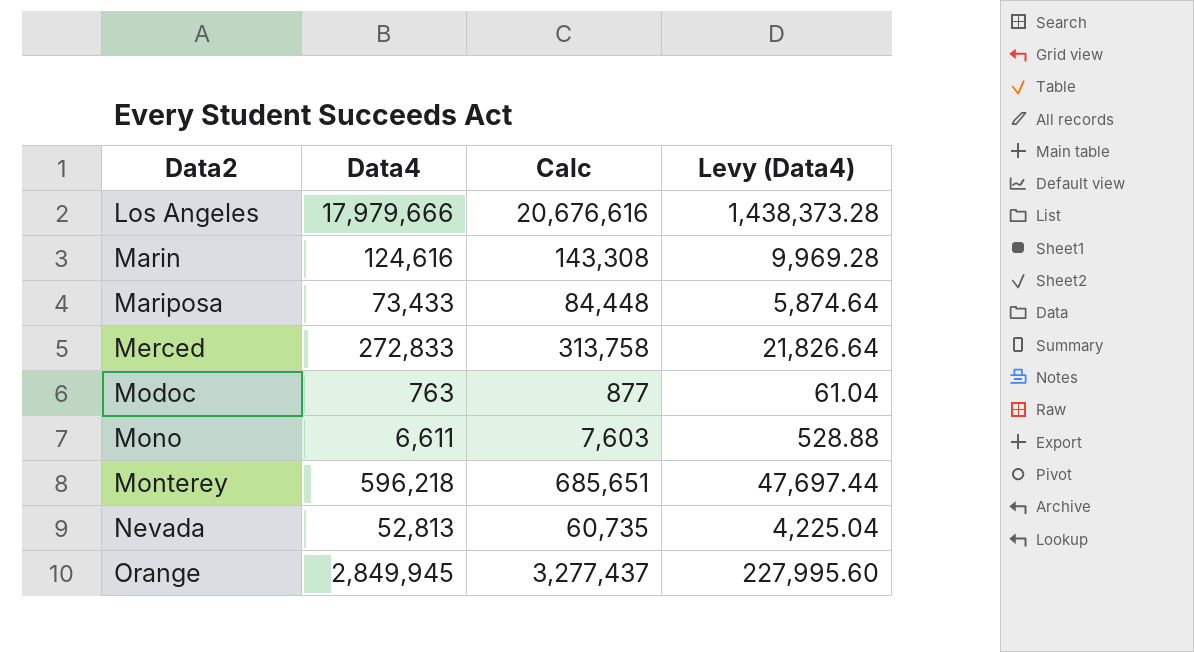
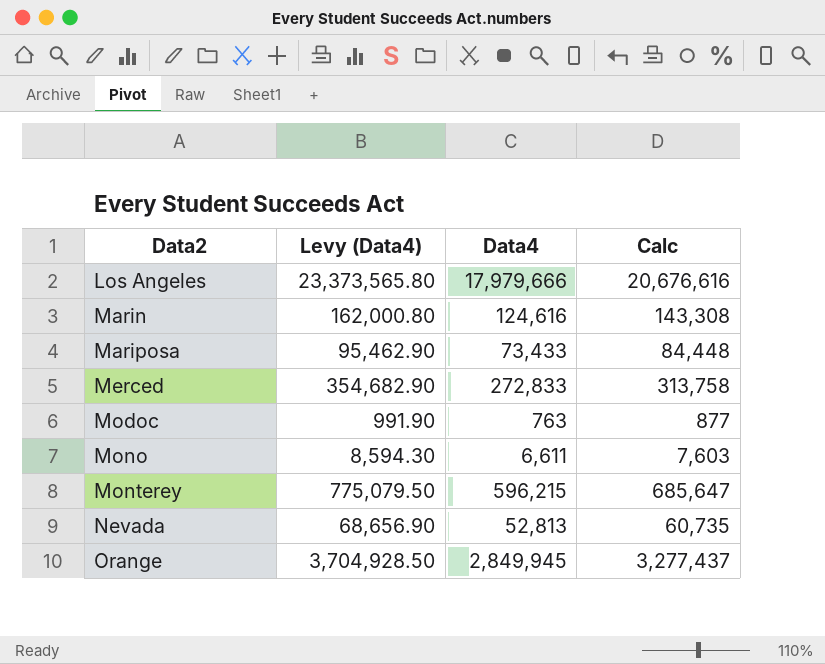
column Levy (Data4) | formula: [Data4] * 0.08 -> [Data4] * 1.3
column Levy (Data4) | position: 4 -> 2
Monterey | Data4: 596,218 -> 596,215
Monterey | Calc: 685,651 -> 685,647

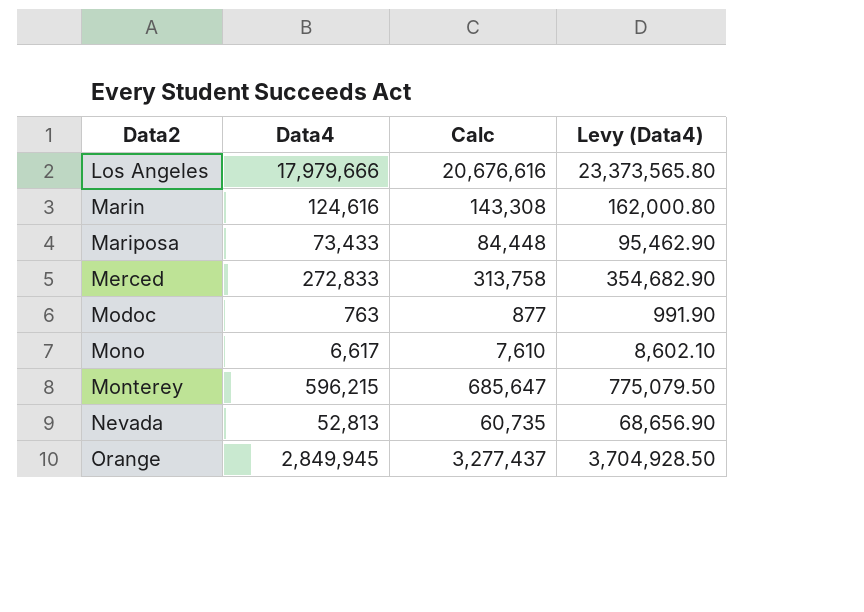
column Levy (Data4) | position: 2 -> 4
Mono | Data4: 6,611 -> 6,617
Mono | Calc: 7,603 -> 7,610
Mono | Levy (Data4): 8,594.30 -> 8,602.10

